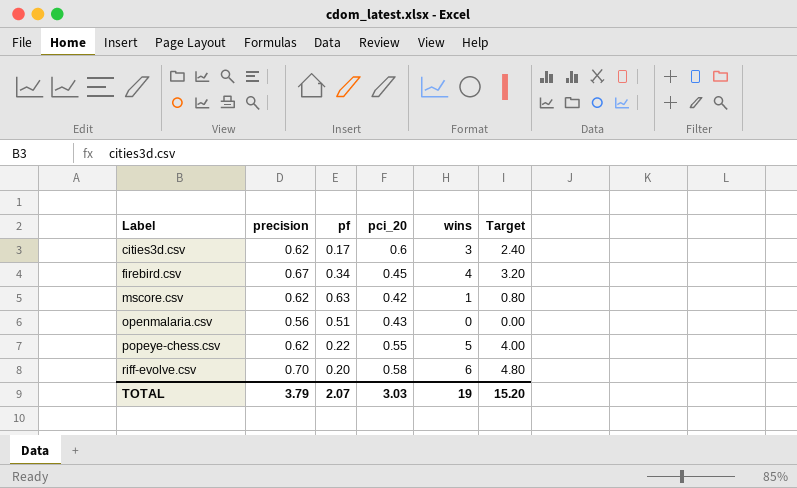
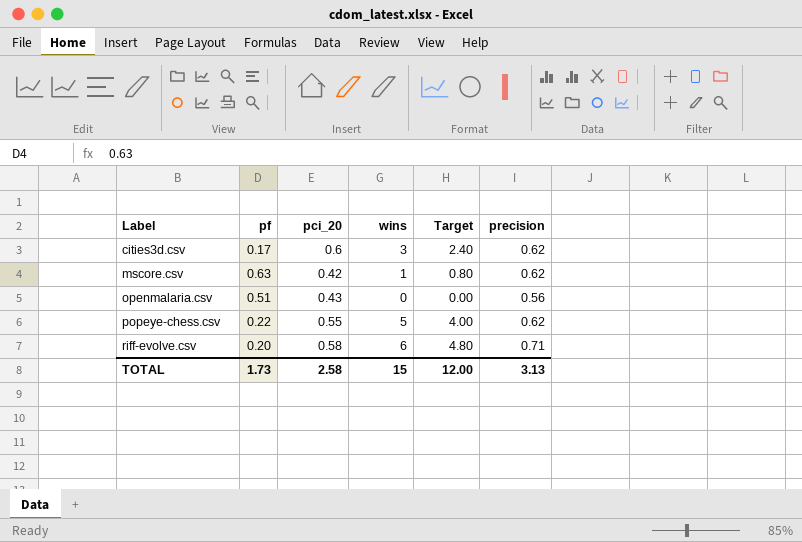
column precision | position: 2 -> 6
row firebird.csv: 0.67 | 0.34 | 0.45 | 4 | 3.20 -> none
riff-evolve.csv | precision: 0.70 -> 0.71
TOTAL | pf: 2.07 -> 1.73
TOTAL | pci_20: 3.03 -> 2.58
TOTAL | wins: 19 -> 15
TOTAL | Target: 15.20 -> 12.00
TOTAL | precision: 3.79 -> 3.13

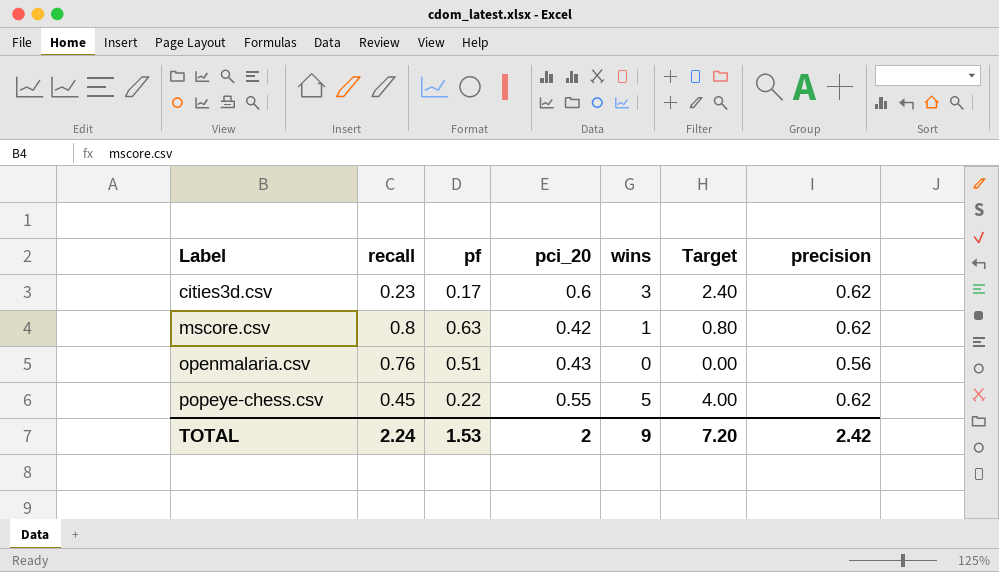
column recall | position: none -> 2
row riff-evolve.csv: 0.20 | 0.58 | 6 | 4.80 | 0.71 -> none
TOTAL | pf: 1.73 -> 1.53
TOTAL | pci_20: 2.58 -> 2
TOTAL | wins: 15 -> 9
TOTAL | Target: 12.00 -> 7.20
TOTAL | precision: 3.13 -> 2.42

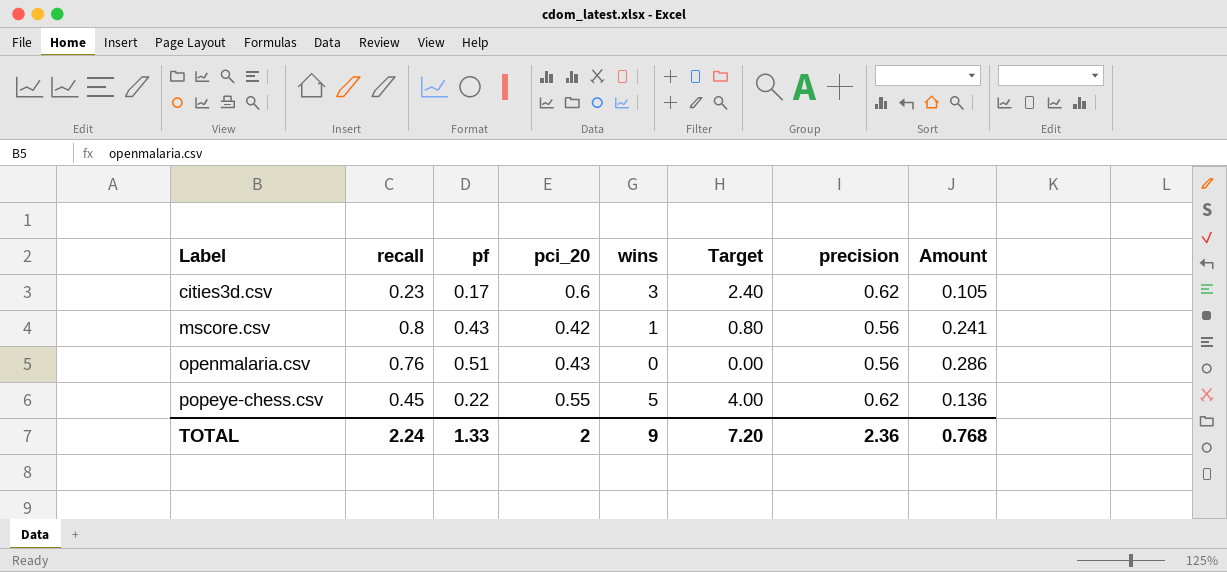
column Amount | formula: none -> [pf] * [precision]
mscore.csv | pf: 0.63 -> 0.43
mscore.csv | precision: 0.62 -> 0.56
TOTAL | pf: 1.53 -> 1.33
TOTAL | precision: 2.42 -> 2.36

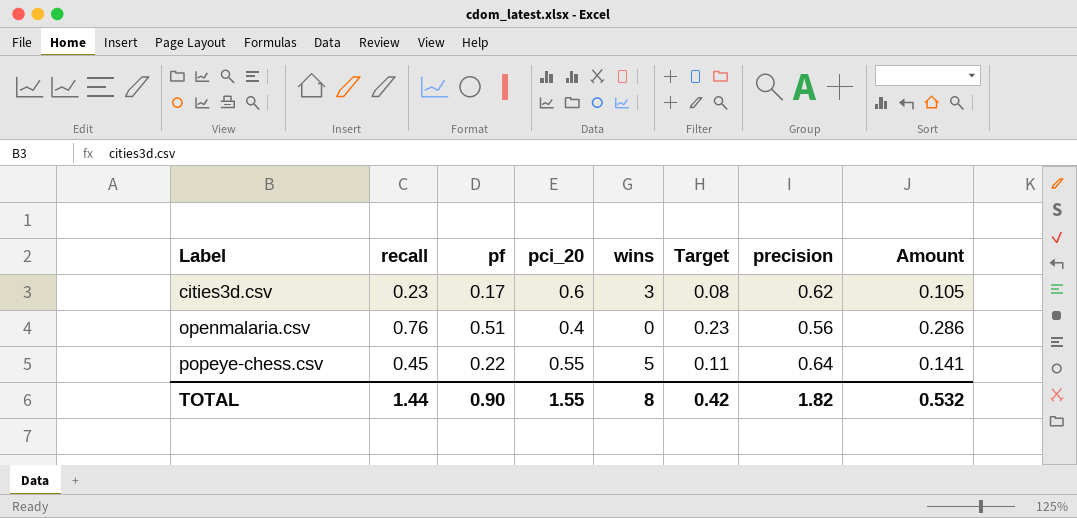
column Target | formula: [wins] * 0.8 -> [Amount] * 0.8
row mscore.csv: 0.8 | 0.43 | 0.42 | 1 | 0.80 | 0.56 | 0.241 -> none
openmalaria.csv | pci_20: 0.43 -> 0.4
popeye-chess.csv | precision: 0.62 -> 0.64
popeye-chess.csv | Amount: 0.136 -> 0.141
TOTAL | recall: 2.24 -> 1.44
TOTAL | pf: 1.33 -> 0.90
TOTAL | pci_20: 2 -> 1.55
TOTAL | wins: 9 -> 8
TOTAL | Target: 7.20 -> 0.42
TOTAL | precision: 2.36 -> 1.82
TOTAL | Amount: 0.768 -> 0.532

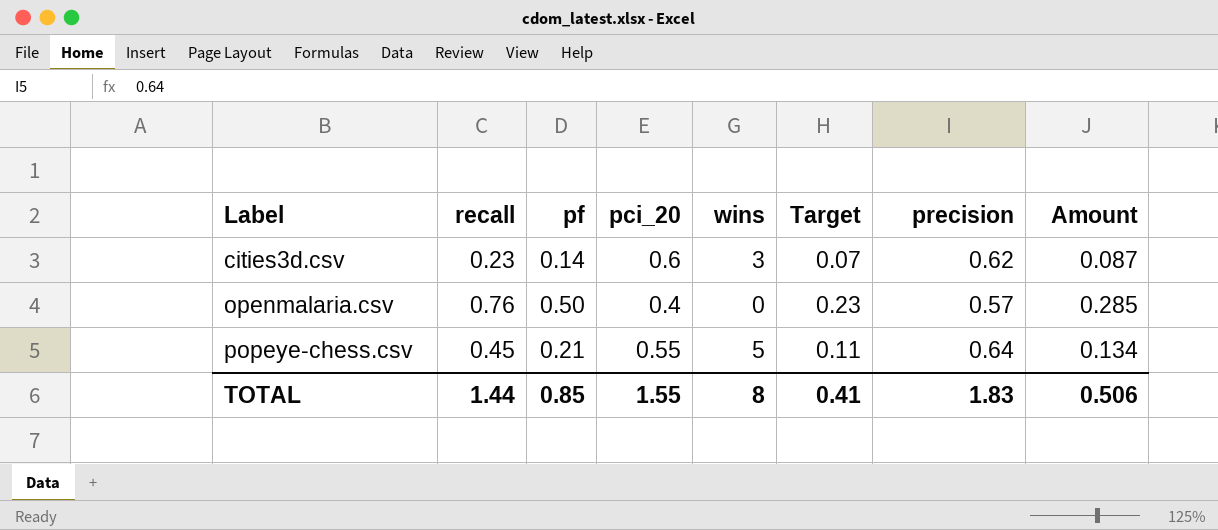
cities3d.csv | pf: 0.17 -> 0.14
cities3d.csv | Target: 0.08 -> 0.07
cities3d.csv | Amount: 0.105 -> 0.087
openmalaria.csv | pf: 0.51 -> 0.50
openmalaria.csv | precision: 0.56 -> 0.57
openmalaria.csv | Amount: 0.286 -> 0.285
popeye-chess.csv | pf: 0.22 -> 0.21
popeye-chess.csv | Amount: 0.141 -> 0.134
TOTAL | pf: 0.90 -> 0.85
TOTAL | Target: 0.42 -> 0.41
TOTAL | precision: 1.82 -> 1.83
TOTAL | Amount: 0.532 -> 0.506

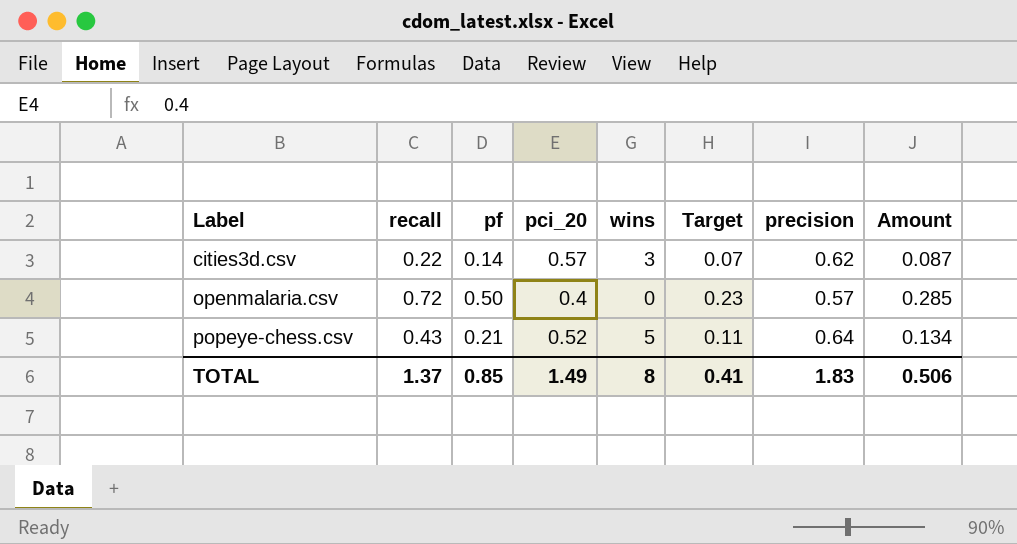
cities3d.csv | recall: 0.23 -> 0.22
cities3d.csv | pci_20: 0.6 -> 0.57
openmalaria.csv | recall: 0.76 -> 0.72
popeye-chess.csv | recall: 0.45 -> 0.43
popeye-chess.csv | pci_20: 0.55 -> 0.52
TOTAL | recall: 1.44 -> 1.37
TOTAL | pci_20: 1.55 -> 1.49

